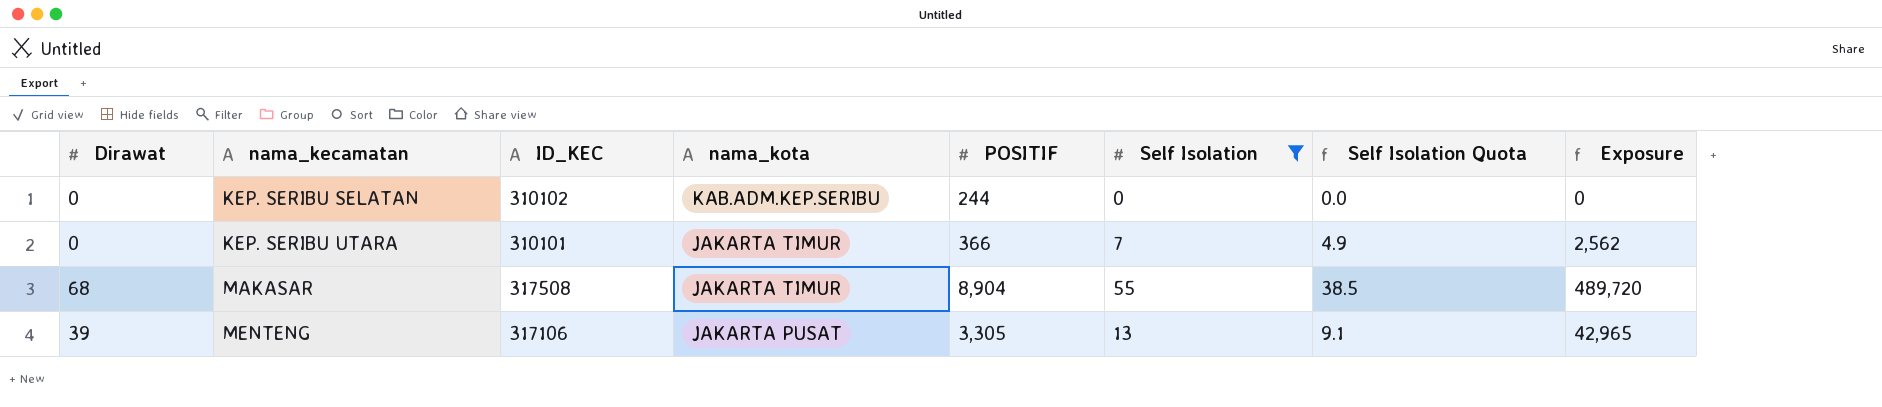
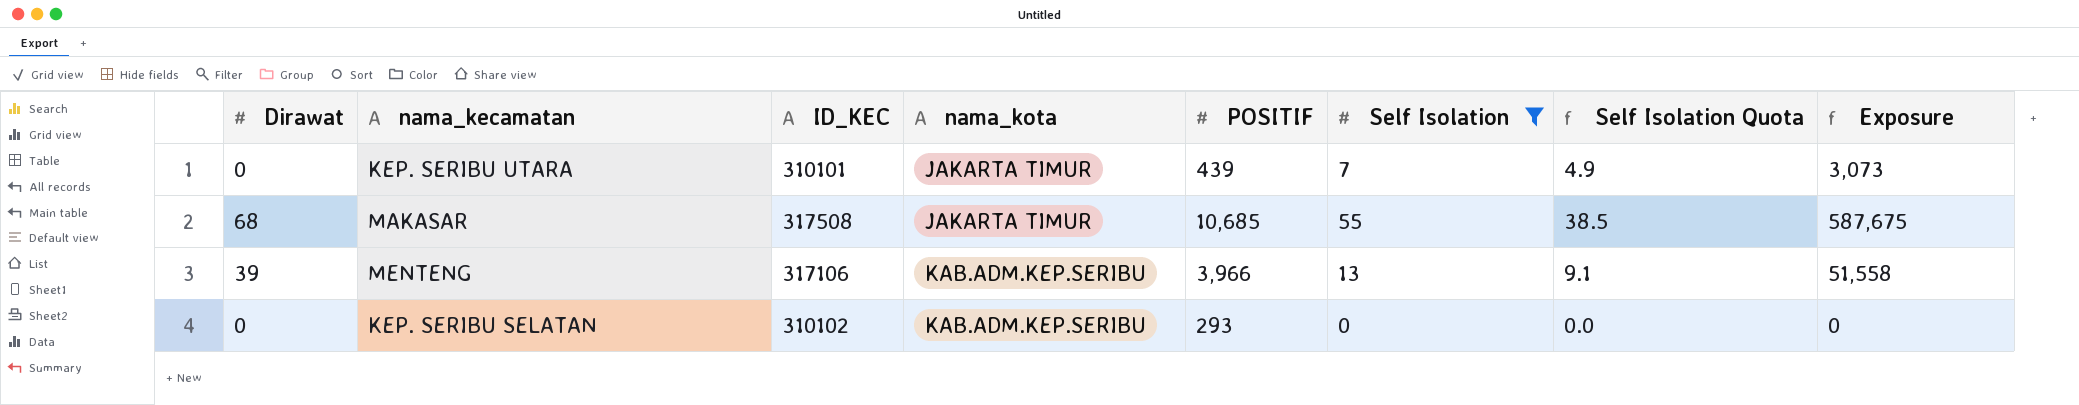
row order: nama_kecamatan ascending -> nama_kota ascending
KEP. SERIBU UTARA | POSITIF: 366 -> 439
KEP. SERIBU UTARA | Exposure: 2,562 -> 3,073
MAKASAR | POSITIF: 8,904 -> 10,685
MAKASAR | Exposure: 489,720 -> 587,675
MENTENG | nama_kota: JAKARTA PUSAT -> KAB.ADM.KEP.SERIBU
MENTENG | POSITIF: 3,305 -> 3,966
MENTENG | Exposure: 42,965 -> 51,558
KEP. SERIBU SELATAN | POSITIF: 244 -> 293

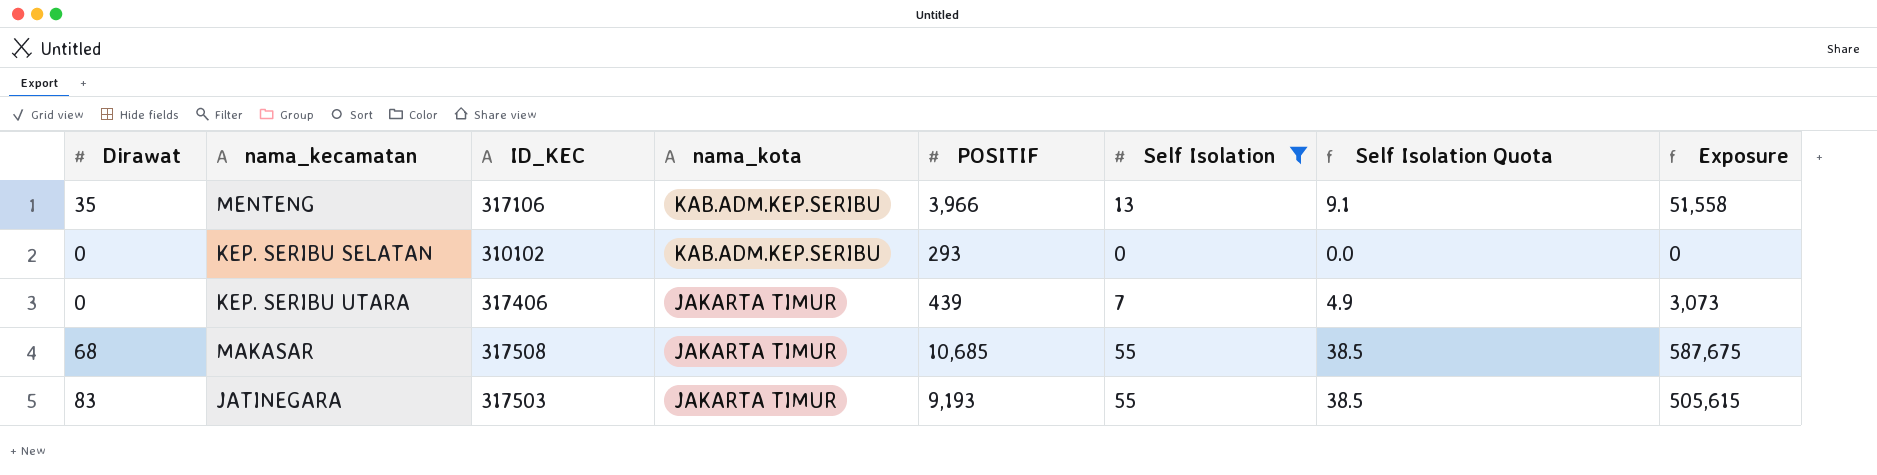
row order: nama_kota ascending -> nama_kota descending
MENTENG | Dirawat: 39 -> 35
KEP. SERIBU UTARA | ID_KEC: 310101 -> 317406
row JATINEGARA: none -> 83 | 317503 | JAKARTA TIMUR | 9,193 | 55 | 38.5 | 505,615

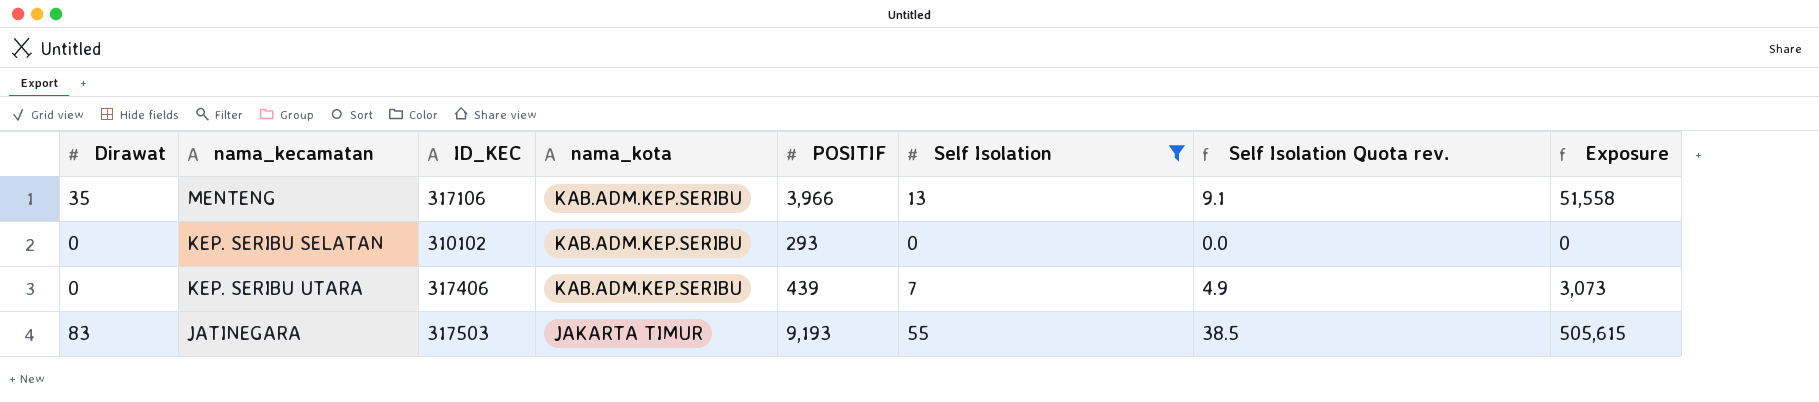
column name: Self Isolation Quota -> Self Isolation Quota rev.
row MAKASAR: 68 | 317508 | JAKARTA TIMUR | 10,685 | 55 | 38.5 | 587,675 -> none
KEP. SERIBU UTARA | nama_kota: JAKARTA TIMUR -> KAB.ADM.KEP.SERIBU

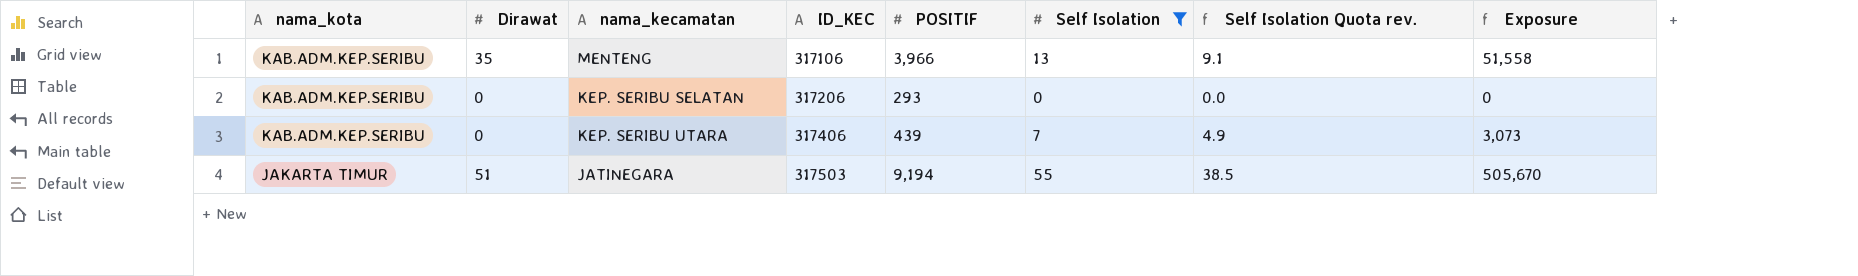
column nama_kota | position: 4 -> 1
KEP. SERIBU SELATAN | ID_KEC: 310102 -> 317206
JATINEGARA | Dirawat: 83 -> 51
JATINEGARA | POSITIF: 9,193 -> 9,194
JATINEGARA | Exposure: 505,615 -> 505,670

